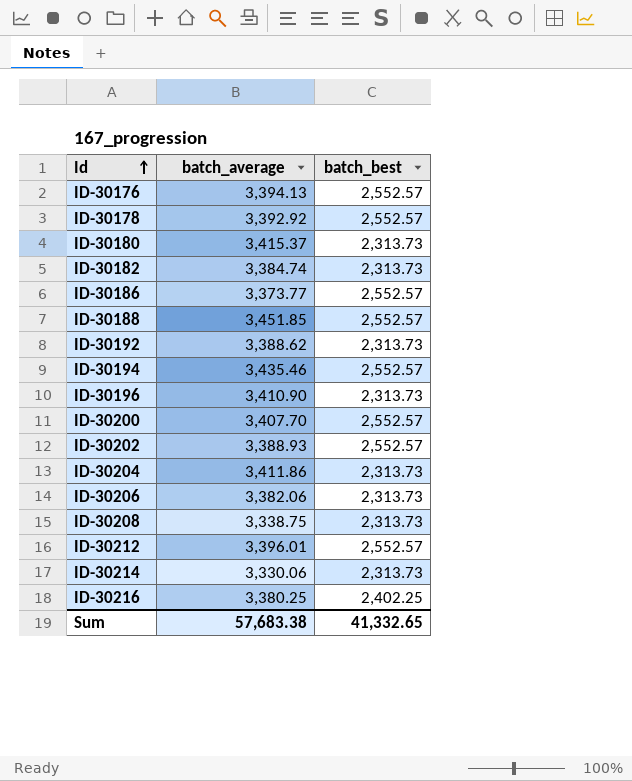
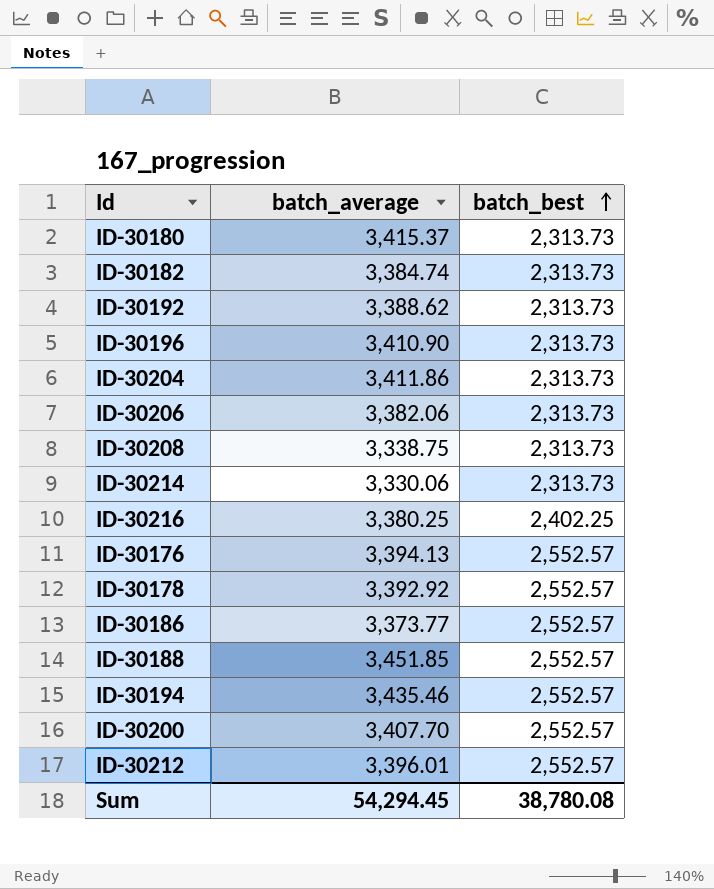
row order: Id ascending -> batch_best ascending
row ID-30202: 3,388.93 | 2,552.57 -> none
Sum | batch_average: 57,683.38 -> 54,294.45
Sum | batch_best: 41,332.65 -> 38,780.08

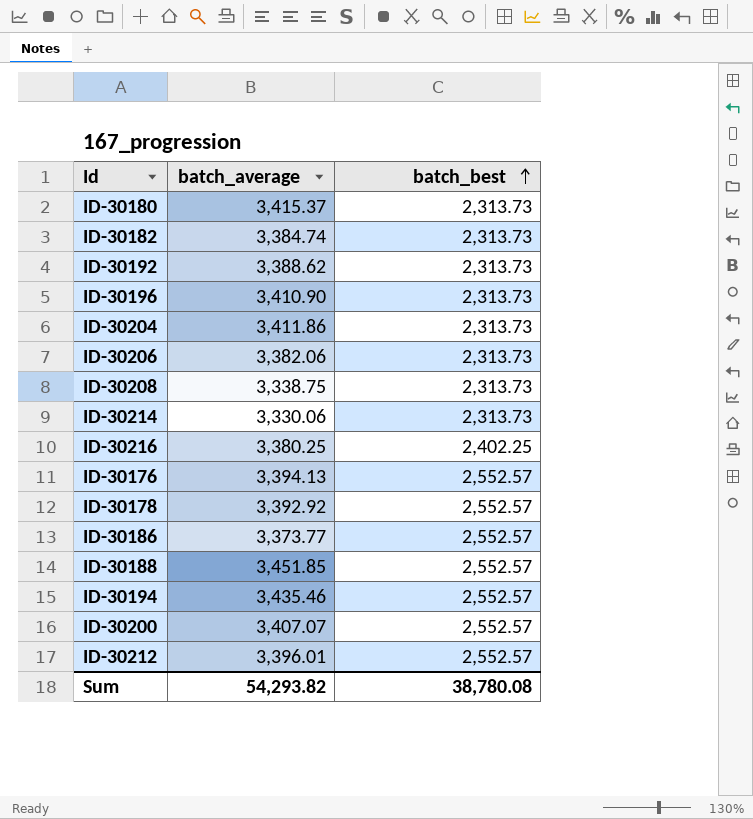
ID-30200 | batch_average: 3,407.70 -> 3,407.07
Sum | batch_average: 54,294.45 -> 54,293.82

